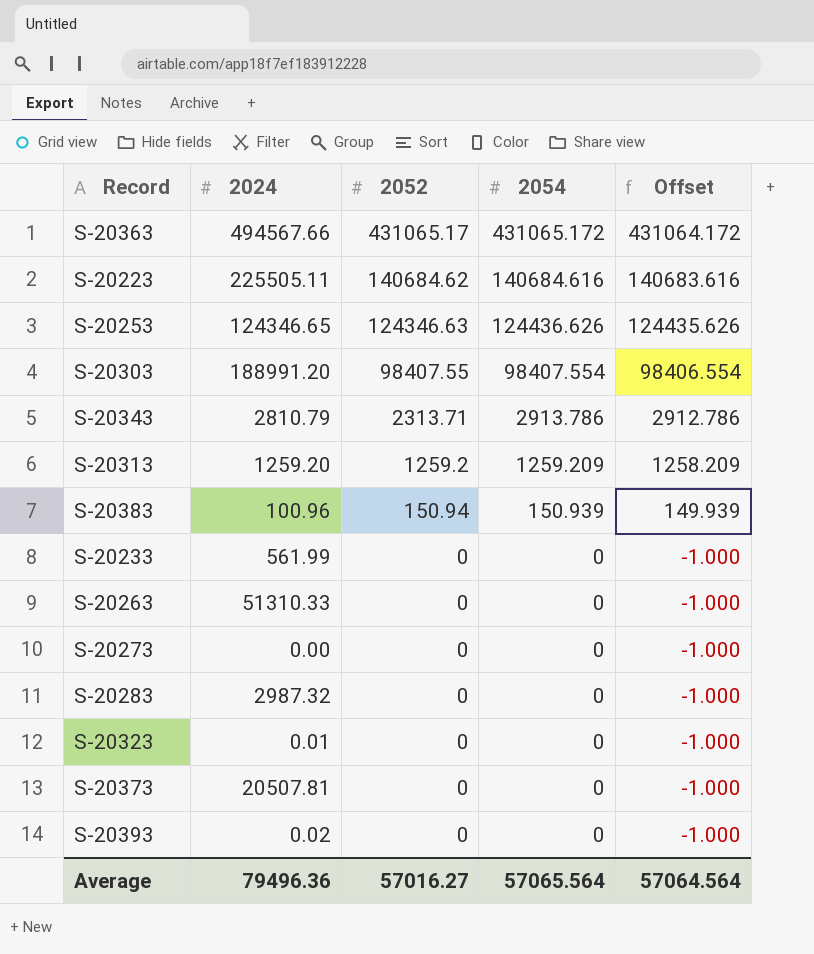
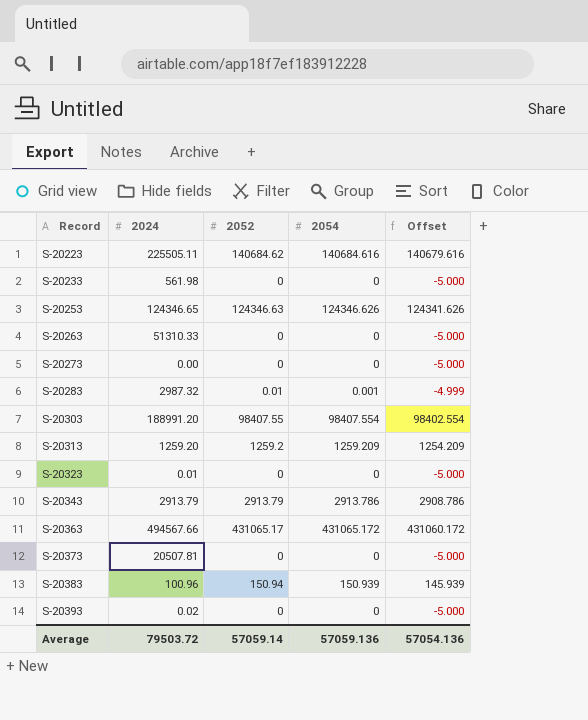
row order: 2052 descending -> Record ascending
column Offset | formula: [2054] - 1 -> [2054] - 5
S-20233 | 2024: 561.99 -> 561.98
S-20253 | 2054: 124436.626 -> 124346.626
S-20283 | 2052: 0 -> 0.01
S-20283 | 2054: 0 -> 0.001
S-20343 | 2024: 2810.79 -> 2913.79
S-20343 | 2052: 2313.71 -> 2913.79
Average | 2024: 79496.36 -> 79503.72
Average | 2052: 57016.27 -> 57059.14
Average | 2054: 57065.564 -> 57059.136
Average | Offset: 57064.564 -> 57054.136

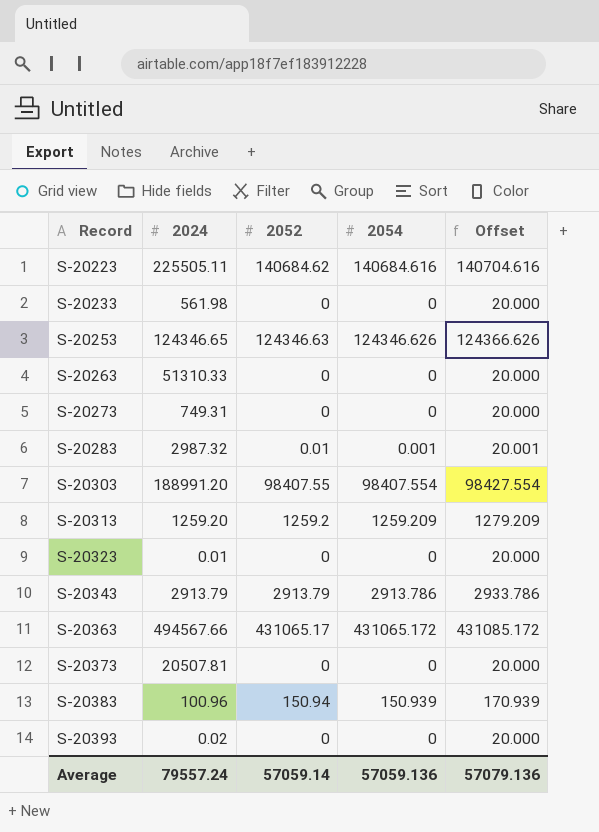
column Offset | formula: [2054] - 5 -> [2054] + 20
S-20273 | 2024: 0.00 -> 749.31
Average | 2024: 79503.72 -> 79557.24
Average | Offset: 57054.136 -> 57079.136

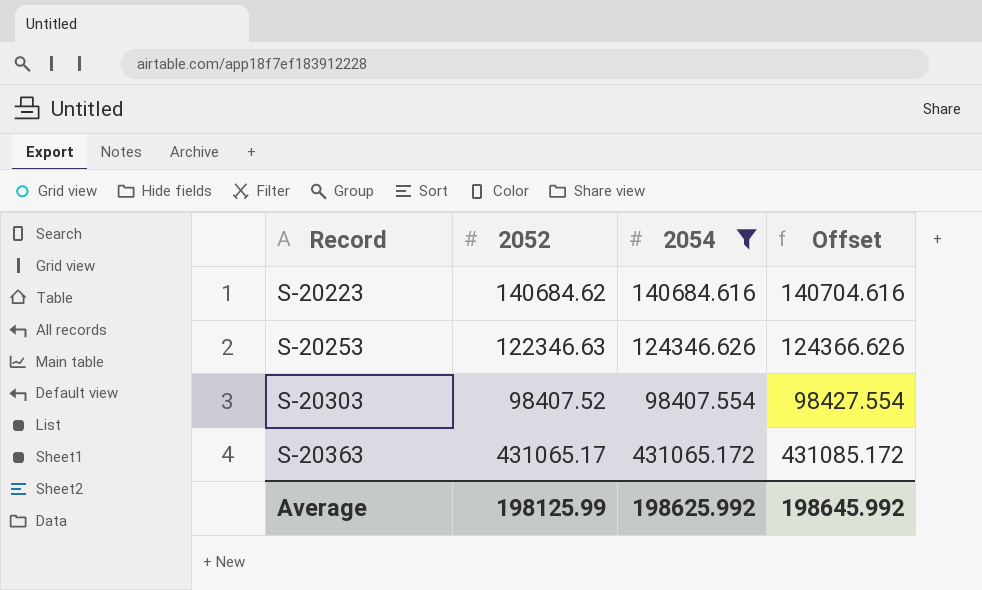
filter: none -> 2054 >= 98407.554
column 2024 | position: 2 -> none
S-20253 | 2052: 124346.63 -> 122346.63
S-20303 | 2052: 98407.55 -> 98407.52
Average | 2052: 57059.14 -> 198125.99
Average | 2054: 57059.136 -> 198625.992
Average | Offset: 57079.136 -> 198645.992

